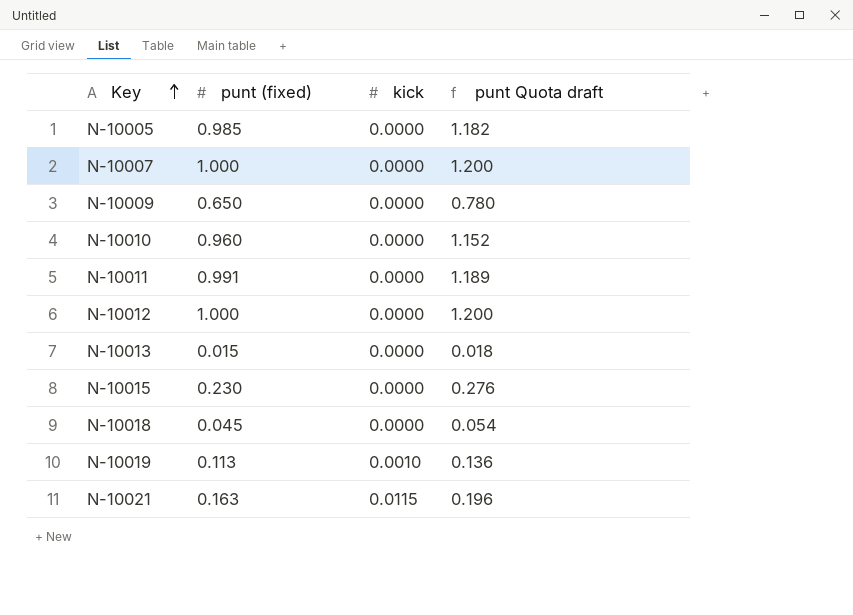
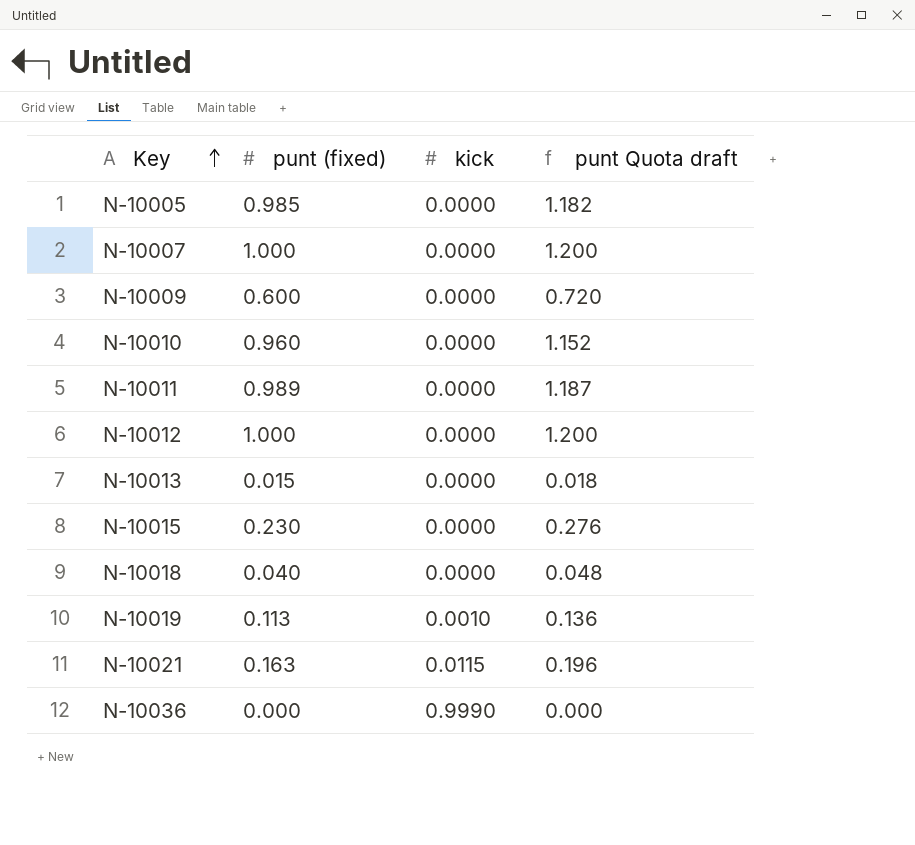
N-10009 | punt (fixed): 0.650 -> 0.600
N-10009 | punt Quota draft: 0.780 -> 0.720
N-10011 | punt (fixed): 0.991 -> 0.989
N-10011 | punt Quota draft: 1.189 -> 1.187
N-10018 | punt (fixed): 0.045 -> 0.040
N-10018 | punt Quota draft: 0.054 -> 0.048
row N-10036: none -> 0.000 | 0.9990 | 0.000

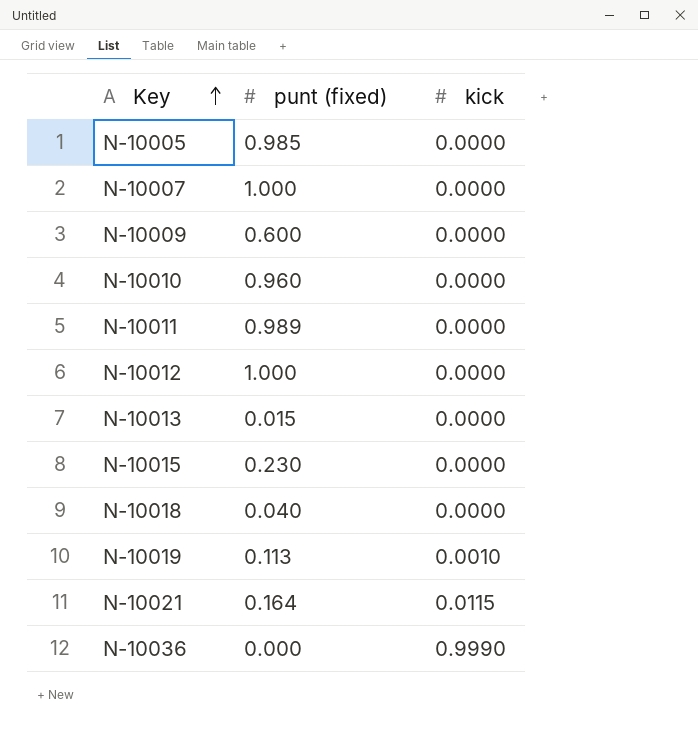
column punt Quota draft | formula: [punt (fixed)] * 1.2 -> none
N-10021 | punt (fixed): 0.163 -> 0.164

